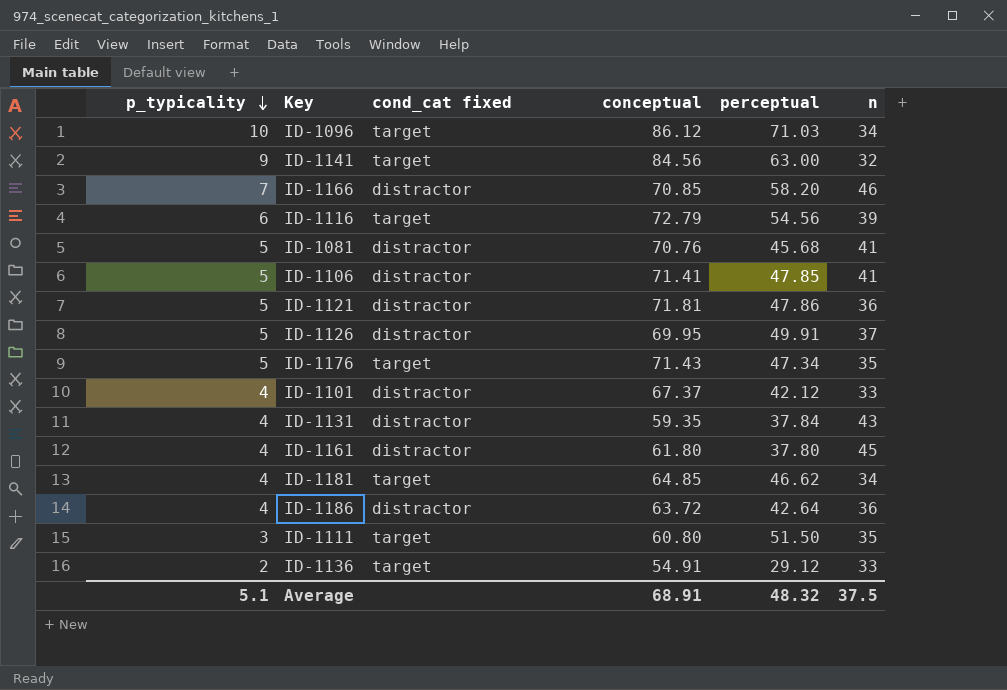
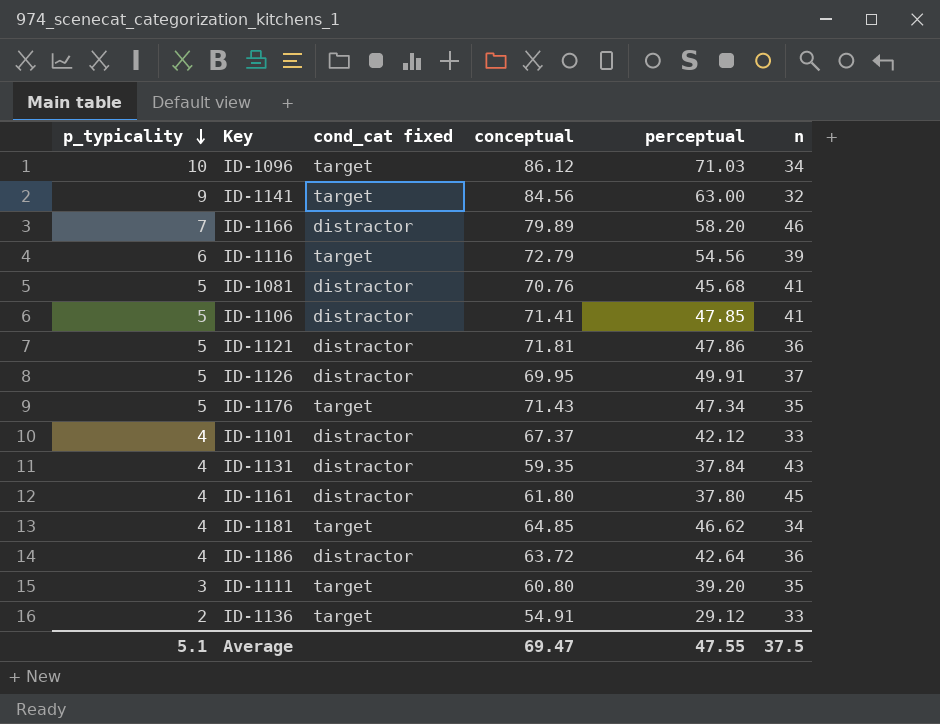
ID-1166 | conceptual: 70.85 -> 79.89
ID-1111 | perceptual: 51.50 -> 39.20
Average | conceptual: 68.91 -> 69.47
Average | perceptual: 48.32 -> 47.55

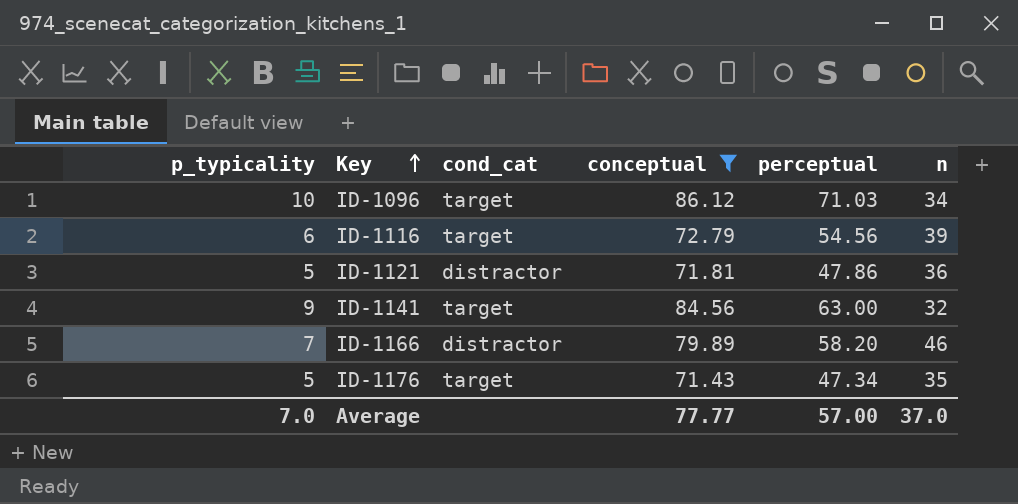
filter: none -> conceptual >= 71.43
row order: p_typicality descending -> Key ascending
column name: cond_cat fixed -> cond_cat
Average | p_typicality: 5.1 -> 7.0
Average | conceptual: 69.47 -> 77.77
Average | perceptual: 47.55 -> 57.00
Average | n: 37.5 -> 37.0

